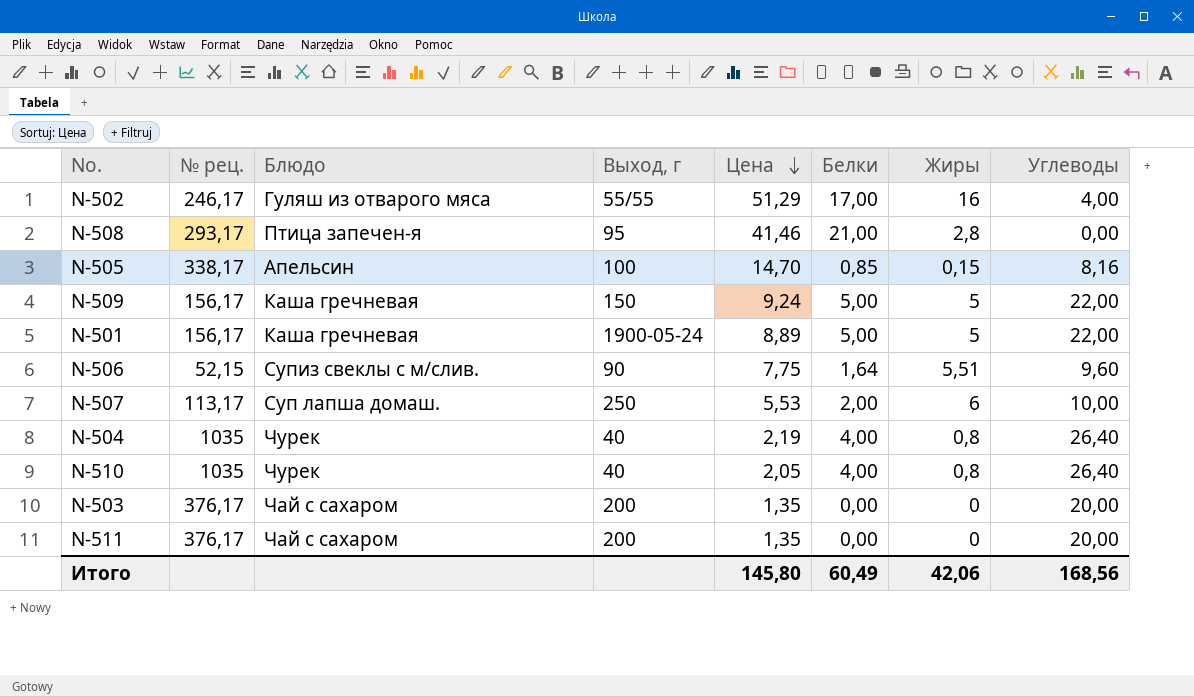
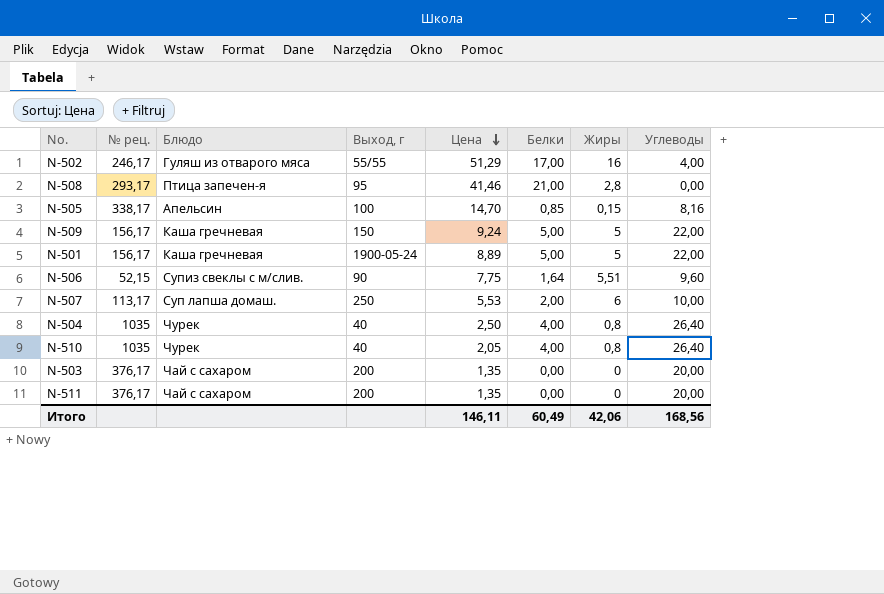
N-504 | Цена: 2,19 -> 2,50
Итого | Цена: 145,80 -> 146,11

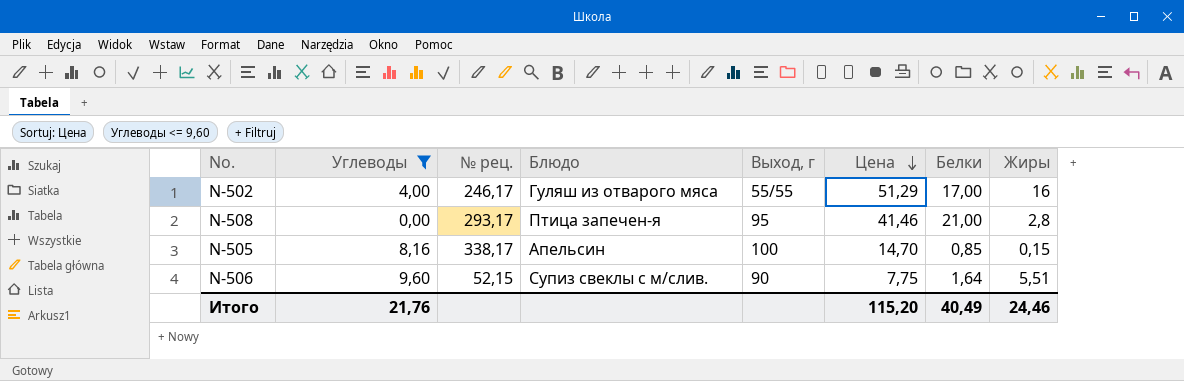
filter: none -> Углеводы <= 9,60
column Углеводы | position: 8 -> 2
Итого | Углеводы: 168,56 -> 21,76
Итого | Цена: 146,11 -> 115,20
Итого | Белки: 60,49 -> 40,49
Итого | Жиры: 42,06 -> 24,46

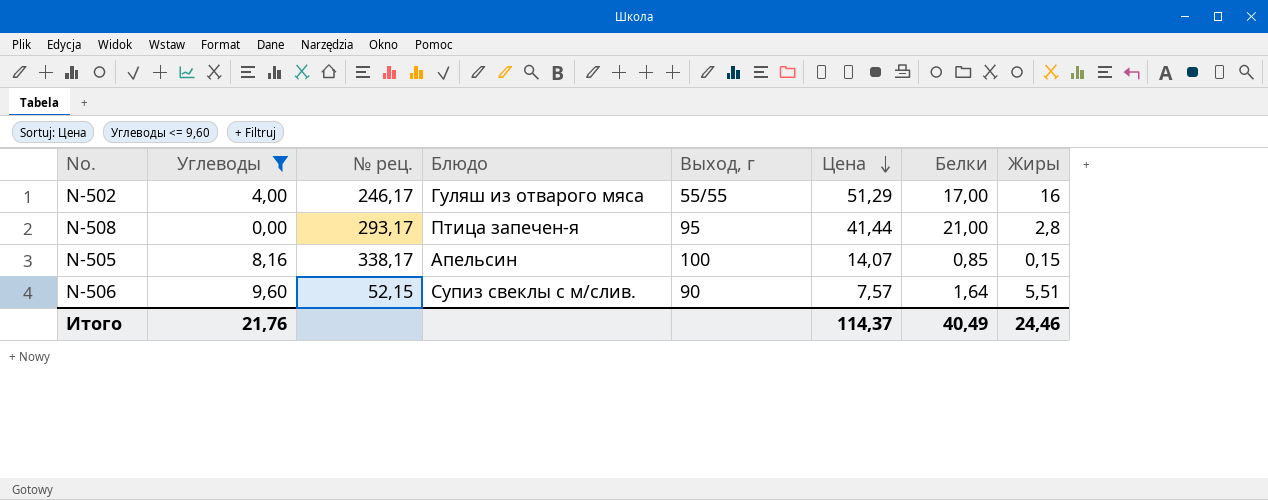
N-508 | Цена: 41,46 -> 41,44
N-505 | Цена: 14,70 -> 14,07
N-506 | Цена: 7,75 -> 7,57
Итого | Цена: 115,20 -> 114,37

